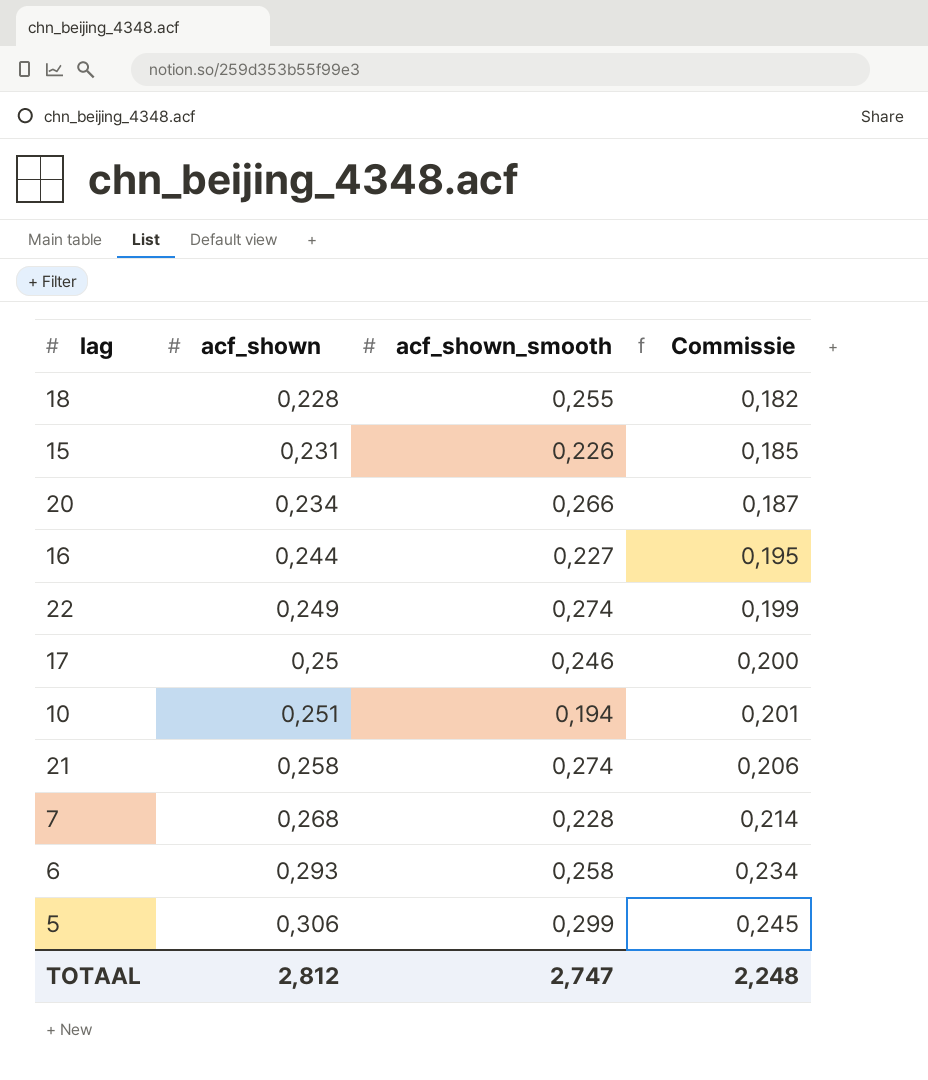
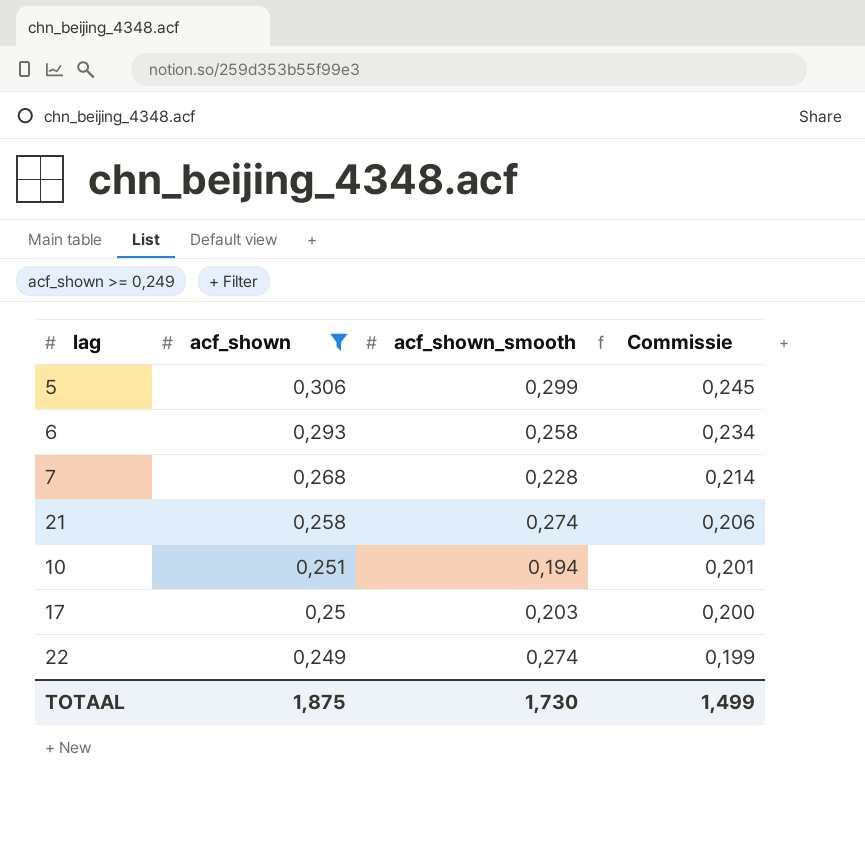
filter: none -> acf_shown >= 0,249
row order: acf_shown ascending -> acf_shown descending
17 | acf_shown_smooth: 0,246 -> 0,203
TOTAAL | acf_shown: 2,812 -> 1,875
TOTAAL | acf_shown_smooth: 2,747 -> 1,730
TOTAAL | Commissie: 2,248 -> 1,499

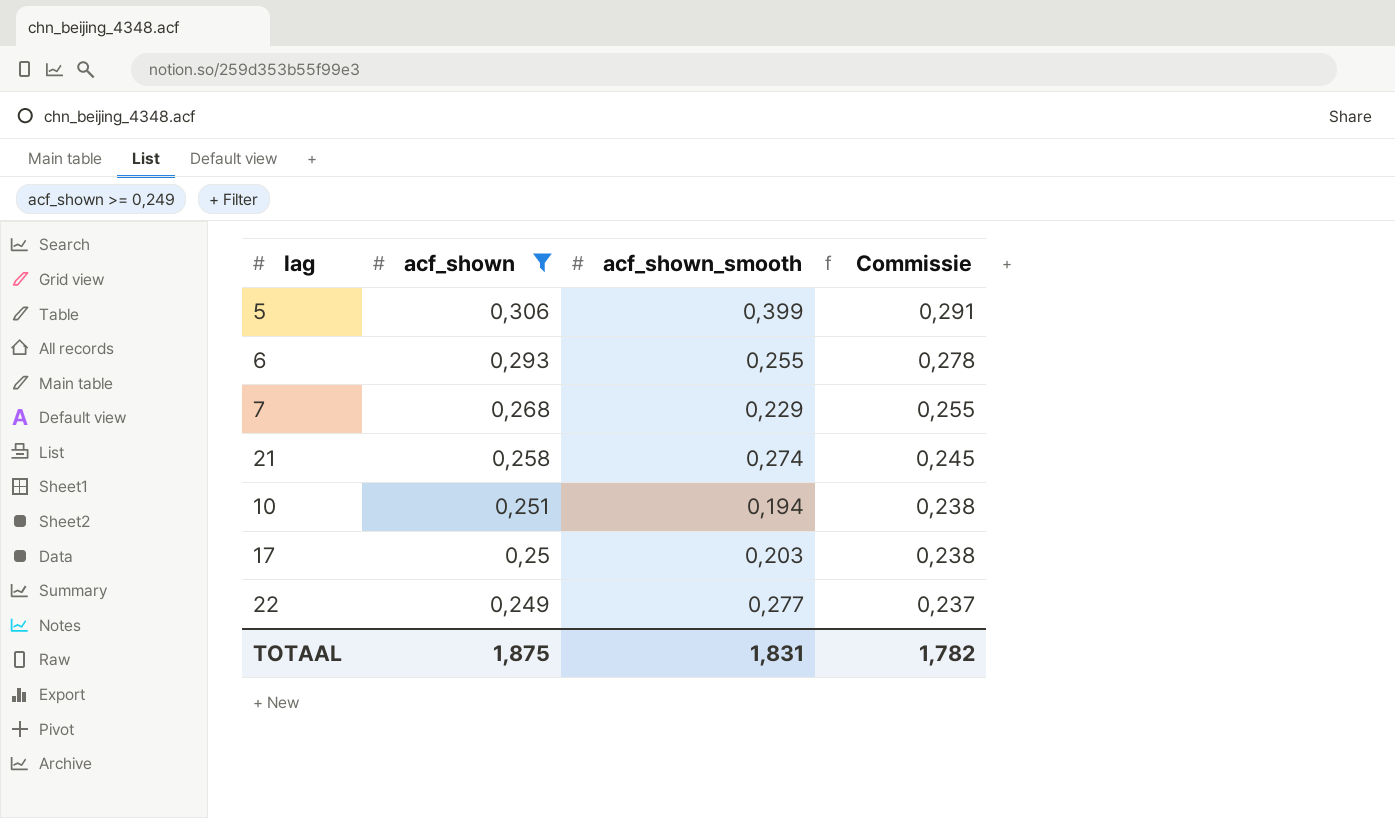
column Commissie | formula: [acf_shown] * 0,8 -> [acf_shown] * 0,95
5 | acf_shown_smooth: 0,299 -> 0,399
6 | acf_shown_smooth: 0,258 -> 0,255
7 | acf_shown_smooth: 0,228 -> 0,229
22 | acf_shown_smooth: 0,274 -> 0,277
TOTAAL | acf_shown_smooth: 1,730 -> 1,831
TOTAAL | Commissie: 1,499 -> 1,782

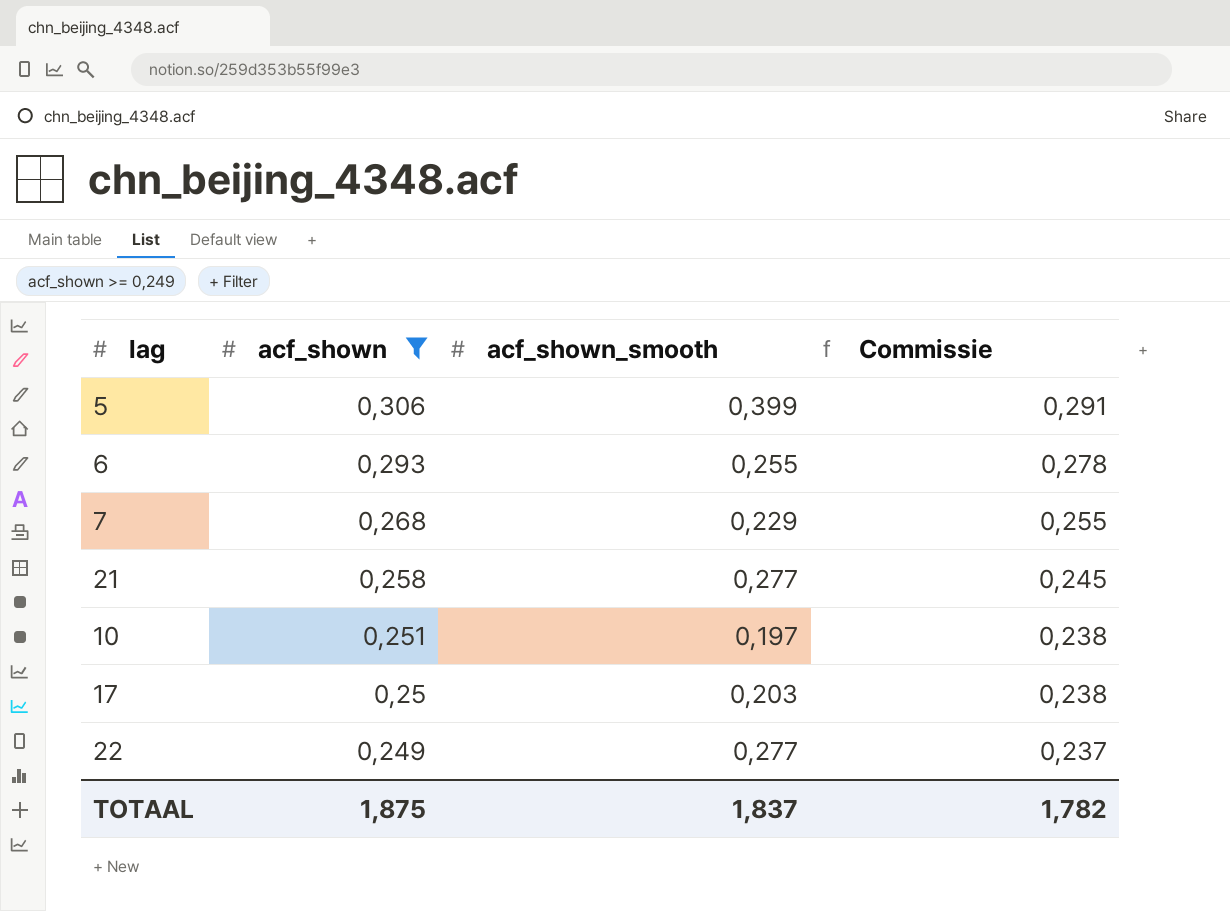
21 | acf_shown_smooth: 0,274 -> 0,277
10 | acf_shown_smooth: 0,194 -> 0,197
TOTAAL | acf_shown_smooth: 1,831 -> 1,837

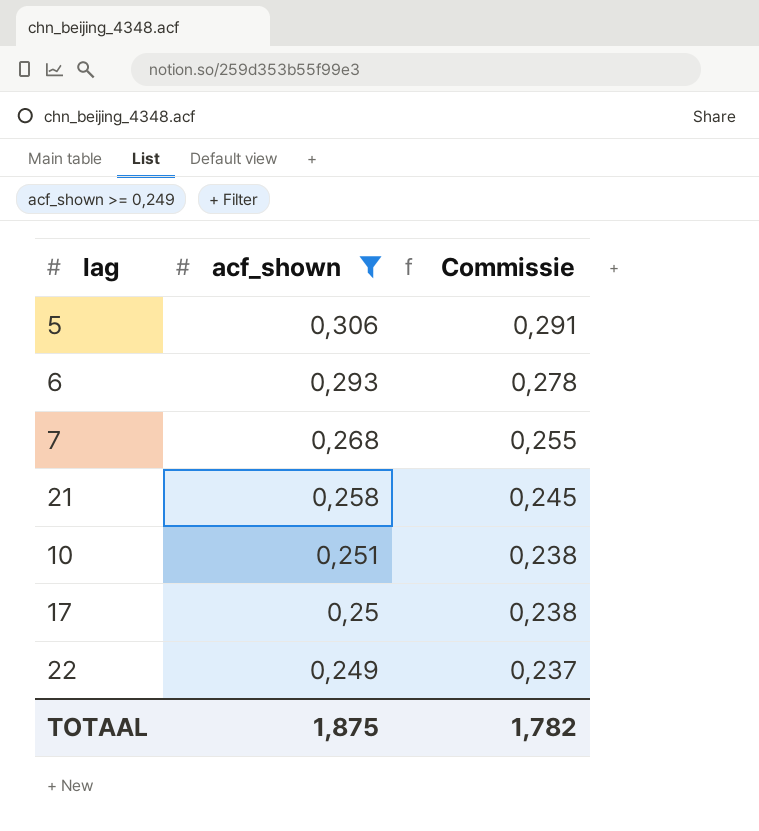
column acf_shown_smooth | position: 3 -> none

